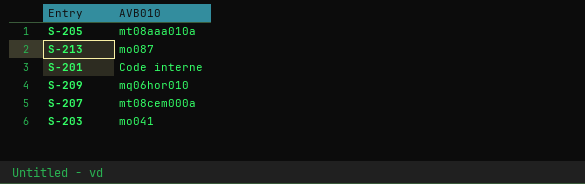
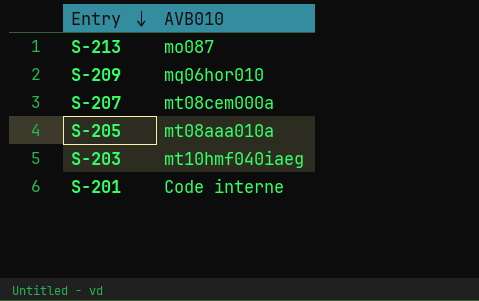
row order: none -> Entry descending
S-203 | AVB010: mo041 -> mt10hmf040iaeg

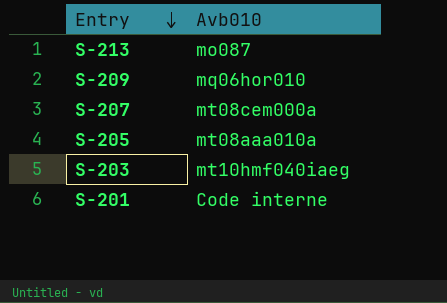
column name: AVB010 -> Avb010

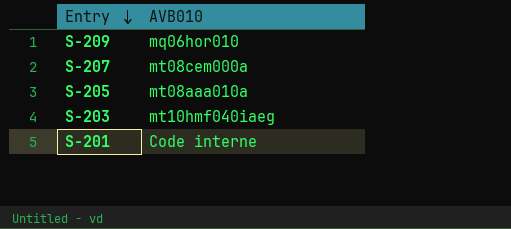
column name: Avb010 -> AVB010
row S-213: mo087 -> none

